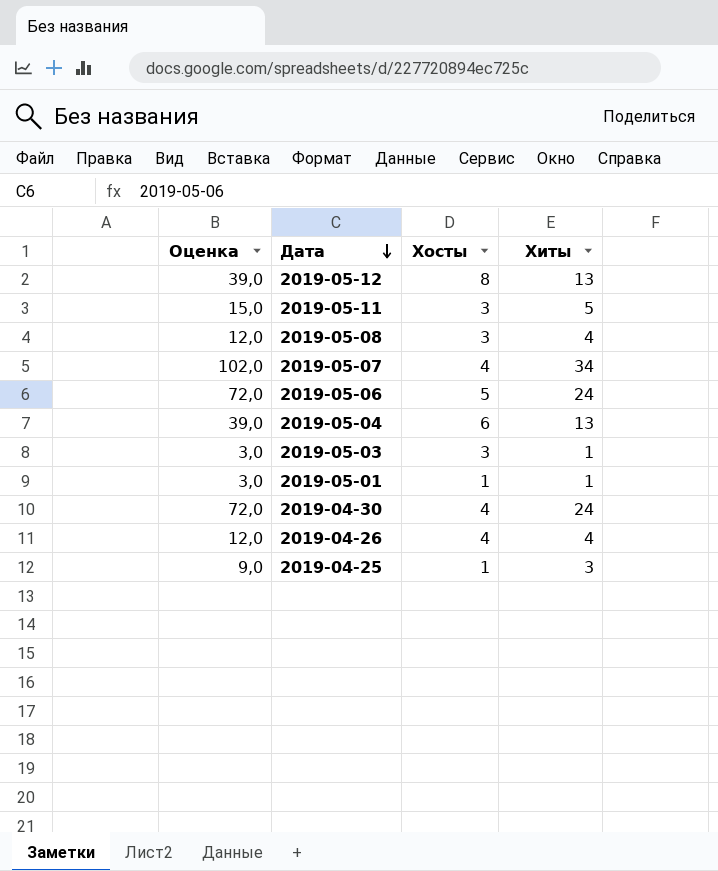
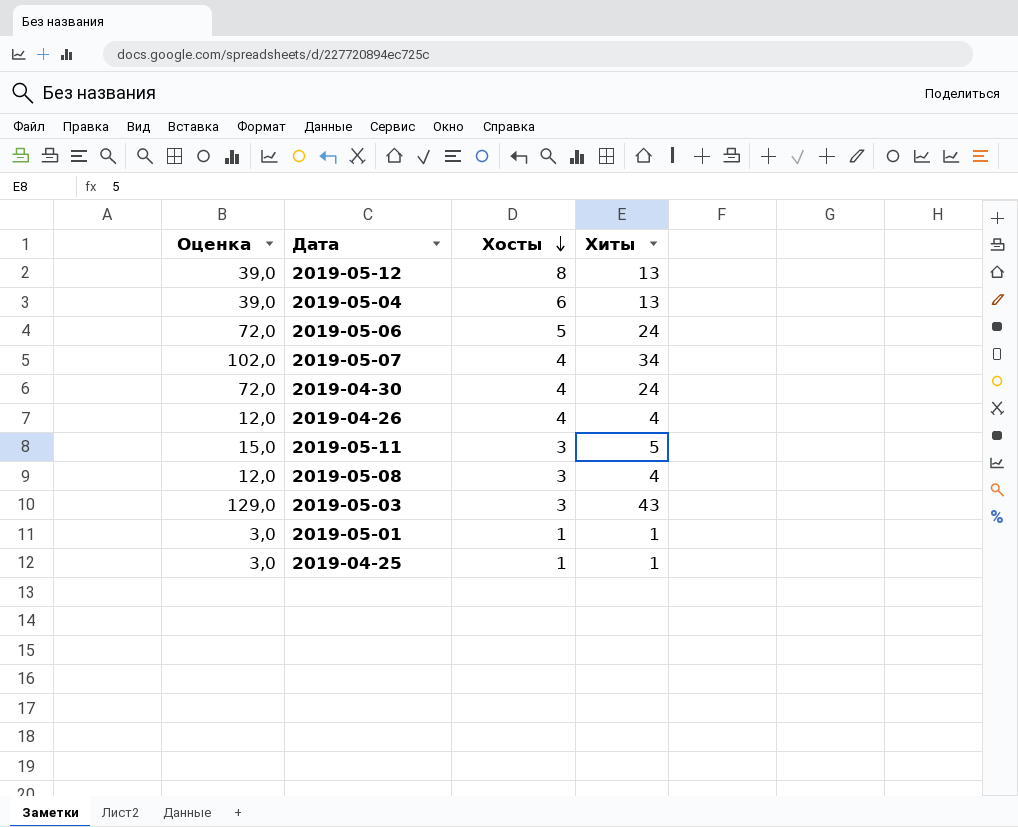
row order: Дата descending -> Хосты descending
2019-05-03 | Оценка: 3,0 -> 129,0
2019-05-03 | Хиты: 1 -> 43
2019-04-25 | Оценка: 9,0 -> 3,0
2019-04-25 | Хиты: 3 -> 1

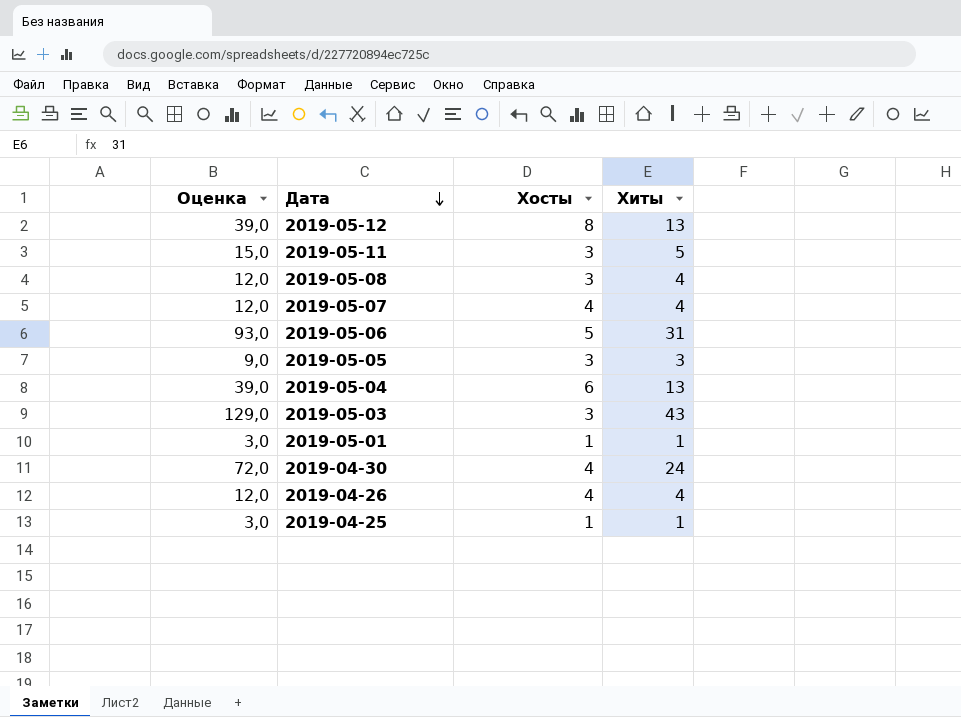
row order: Хосты descending -> Дата descending
2019-05-07 | Оценка: 102,0 -> 12,0
2019-05-07 | Хиты: 34 -> 4
2019-05-06 | Оценка: 72,0 -> 93,0
2019-05-06 | Хиты: 24 -> 31
row 2019-05-05: none -> 9,0 | 3 | 3

